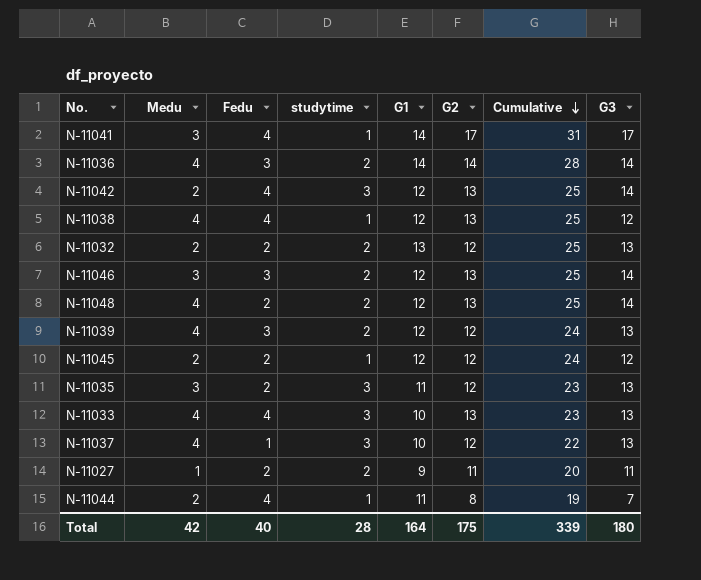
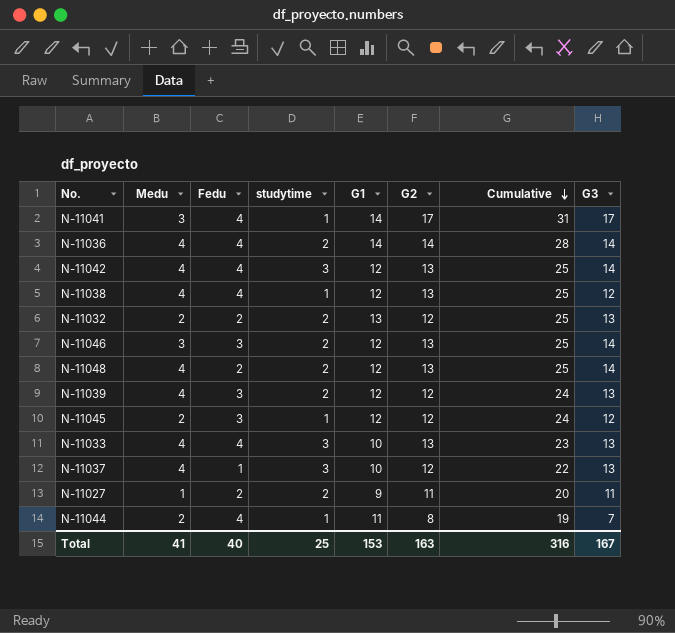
row N-11035: 3 | 2 | 3 | 11 | 12 | 23 | 13 -> none
N-11036 | Fedu: 3 -> 4
N-11042 | Medu: 2 -> 4
N-11045 | Fedu: 2 -> 3
Total | Medu: 42 -> 41
Total | studytime: 28 -> 25
Total | G1: 164 -> 153
Total | G2: 175 -> 163
Total | Cumulative: 339 -> 316
Total | G3: 180 -> 167

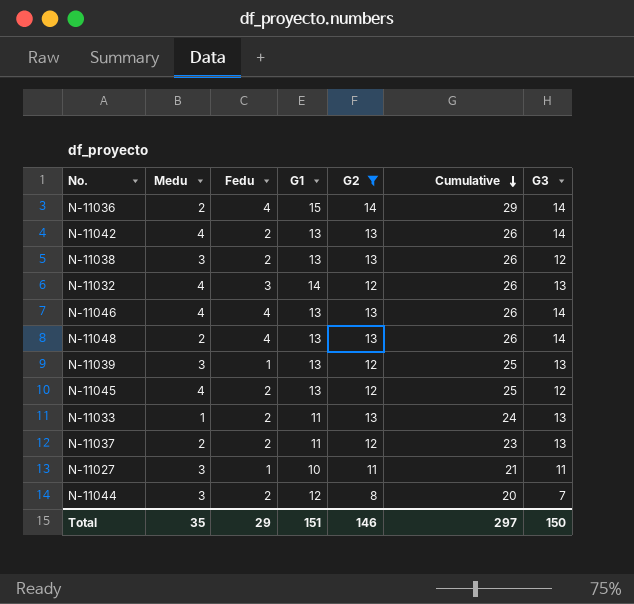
filter: none -> G2 != 17
column studytime | position: 4 -> none
N-11036 | Medu: 4 -> 2
N-11036 | G1: 14 -> 15
N-11036 | Cumulative: 28 -> 29
N-11042 | Fedu: 4 -> 2
N-11042 | G1: 12 -> 13
N-11042 | Cumulative: 25 -> 26
N-11038 | Medu: 4 -> 3
N-11038 | Fedu: 4 -> 2
N-11038 | G1: 12 -> 13
N-11038 | Cumulative: 25 -> 26
N-11032 | Medu: 2 -> 4
N-11032 | Fedu: 2 -> 3
N-11032 | G1: 13 -> 14
N-11032 | Cumulative: 25 -> 26
N-11046 | Medu: 3 -> 4
N-11046 | Fedu: 3 -> 4
N-11046 | G1: 12 -> 13
N-11046 | Cumulative: 25 -> 26
N-11048 | Medu: 4 -> 2
N-11048 | Fedu: 2 -> 4
N-11048 | G1: 12 -> 13
N-11048 | Cumulative: 25 -> 26
N-11039 | Medu: 4 -> 3
N-11039 | Fedu: 3 -> 1
N-11039 | G1: 12 -> 13
N-11039 | Cumulative: 24 -> 25
N-11045 | Medu: 2 -> 4
N-11045 | Fedu: 3 -> 2
N-11045 | G1: 12 -> 13
N-11045 | Cumulative: 24 -> 25
N-11033 | Medu: 4 -> 1
N-11033 | Fedu: 4 -> 2
N-11033 | G1: 10 -> 11
N-11033 | Cumulative: 23 -> 24
N-11037 | Medu: 4 -> 2
N-11037 | Fedu: 1 -> 2
N-11037 | G1: 10 -> 11
N-11037 | Cumulative: 22 -> 23
N-11027 | Medu: 1 -> 3
N-11027 | Fedu: 2 -> 1
N-11027 | G1: 9 -> 10
N-11027 | Cumulative: 20 -> 21
N-11044 | Medu: 2 -> 3
N-11044 | Fedu: 4 -> 2
N-11044 | G1: 11 -> 12
N-11044 | Cumulative: 19 -> 20
Total | Medu: 41 -> 35
Total | Fedu: 40 -> 29
Total | G1: 153 -> 151
Total | G2: 163 -> 146
Total | Cumulative: 316 -> 297
Total | G3: 167 -> 150

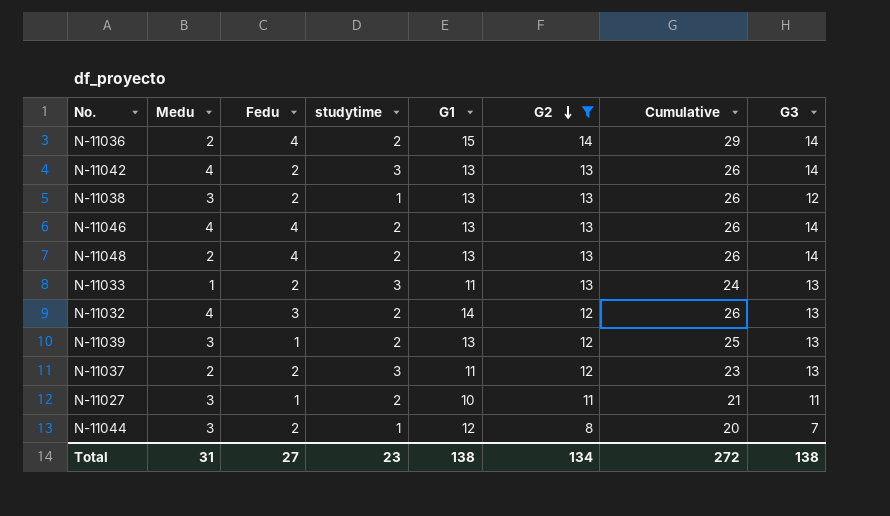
row order: Cumulative descending -> G2 descending
column studytime | position: none -> 4
row N-11045: 4 | 2 | 13 | 12 | 25 | 12 -> none
Total | Medu: 35 -> 31
Total | Fedu: 29 -> 27
Total | G1: 151 -> 138
Total | G2: 146 -> 134
Total | Cumulative: 297 -> 272
Total | G3: 150 -> 138

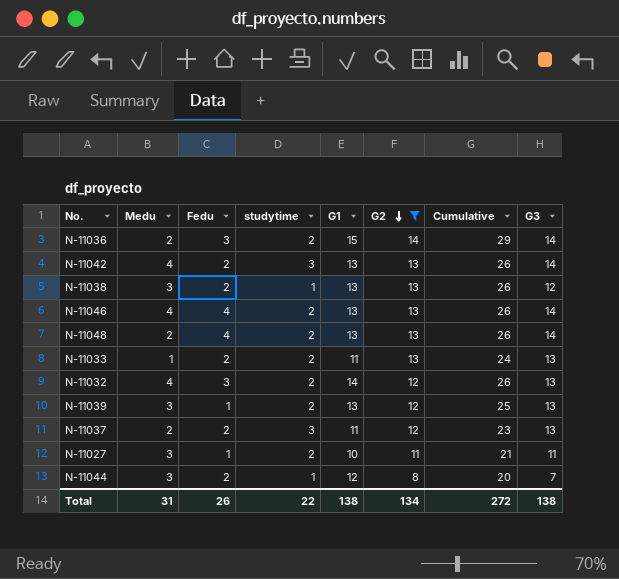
N-11036 | Fedu: 4 -> 3
N-11033 | studytime: 3 -> 2
Total | Fedu: 27 -> 26
Total | studytime: 23 -> 22

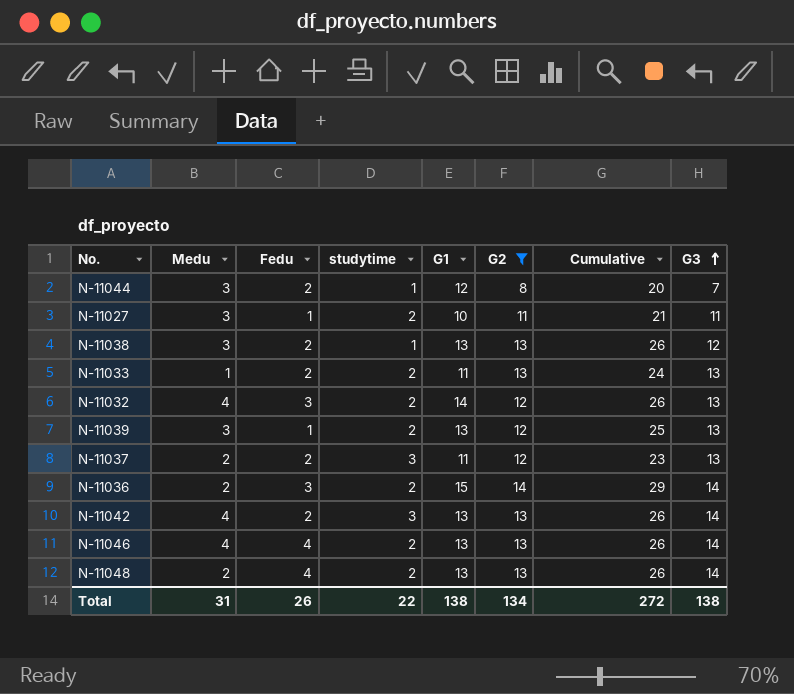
row order: G2 descending -> G3 ascending

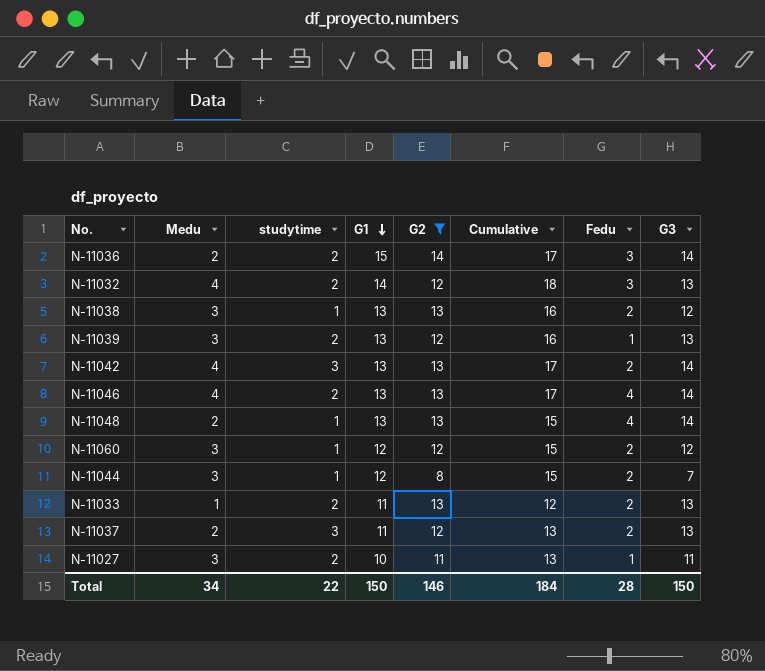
row order: G3 ascending -> G1 descending
column Cumulative | formula: [G1] + [G2] -> [Medu] + [G1]
column Fedu | position: 3 -> 7
N-11048 | studytime: 2 -> 1
row N-11060: none -> 3 | 1 | 12 | 12 | 15 | 2 | 12
Total | Medu: 31 -> 34
Total | G1: 138 -> 150
Total | G2: 134 -> 146
Total | Cumulative: 272 -> 184
Total | Fedu: 26 -> 28
Total | G3: 138 -> 150

